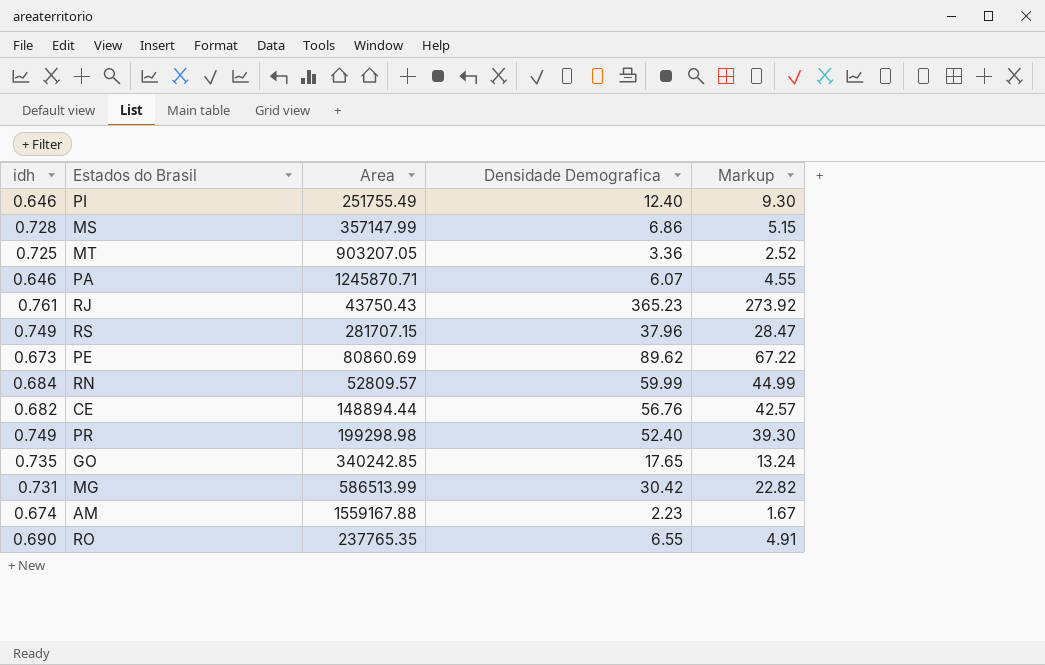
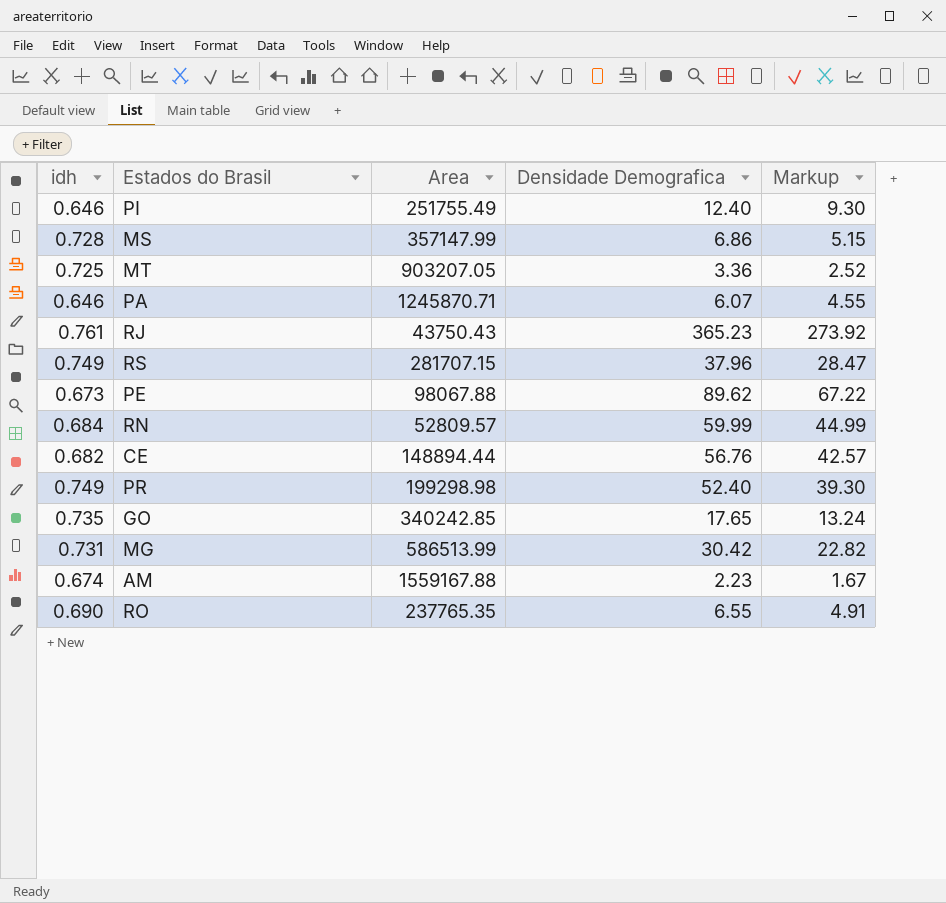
PE | Area: 80860.69 -> 98067.88

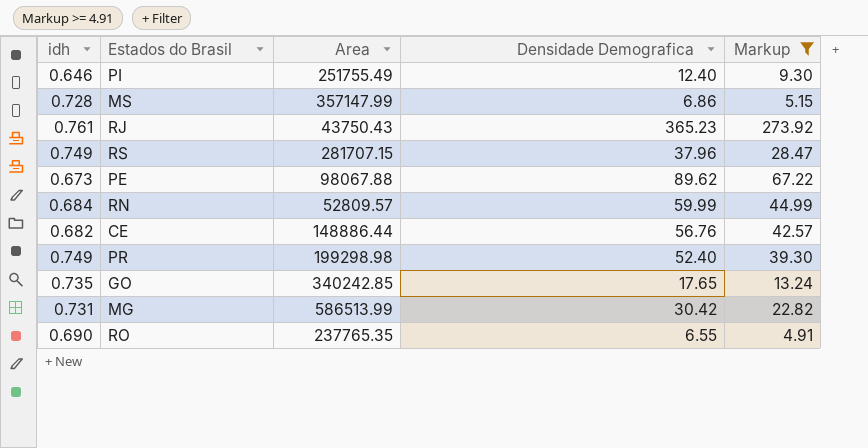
filter: none -> Markup >= 4.91
CE | Area: 148894.44 -> 148886.44

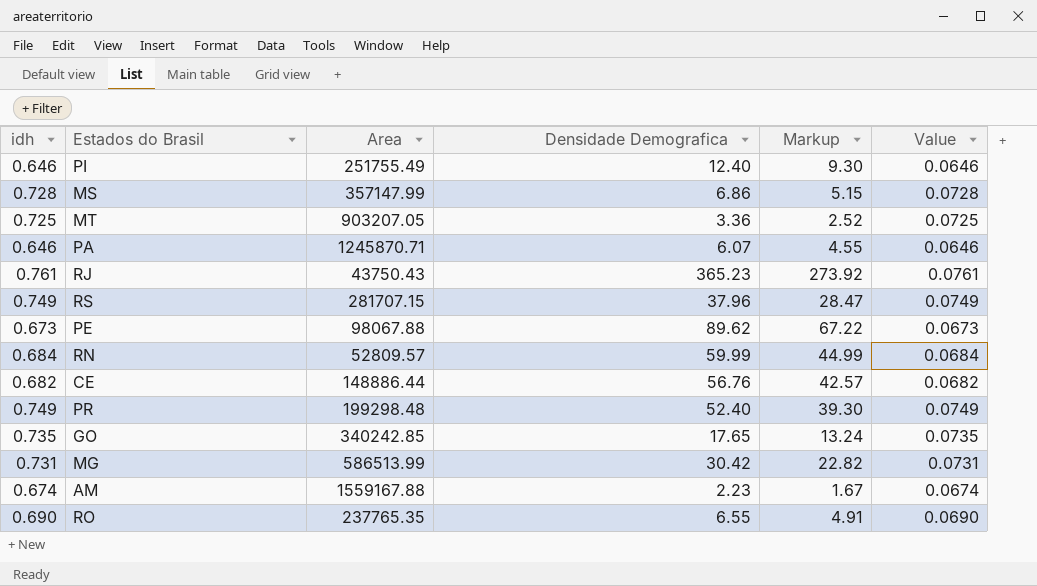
filter: Markup >= 4.91 -> none
column Value | formula: none -> [idh] * 0.1
PR | Area: 199298.98 -> 199298.48

